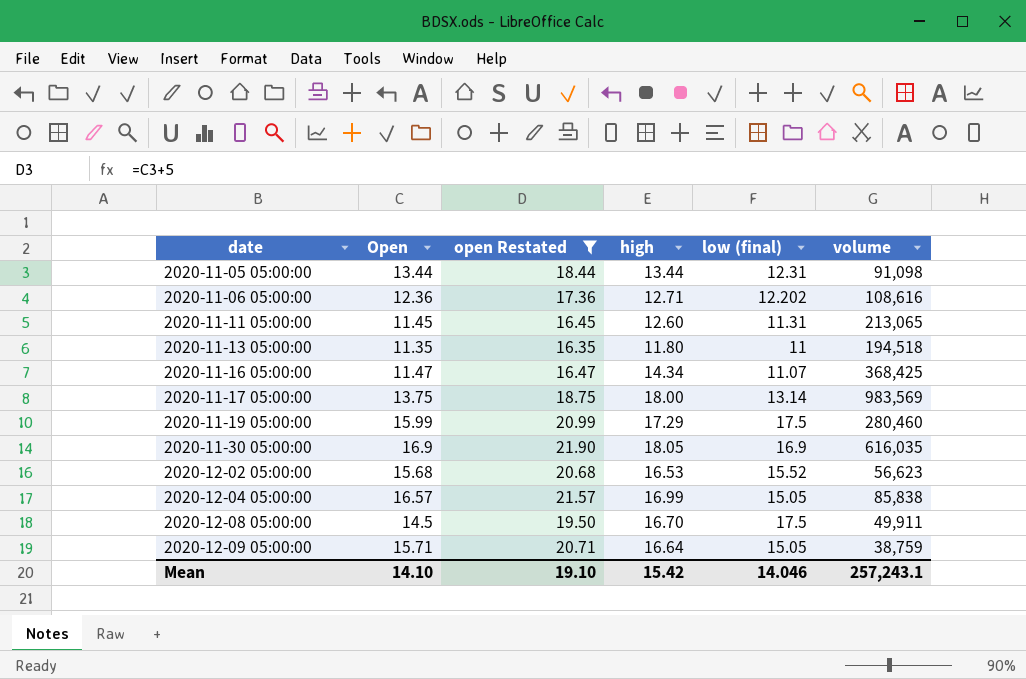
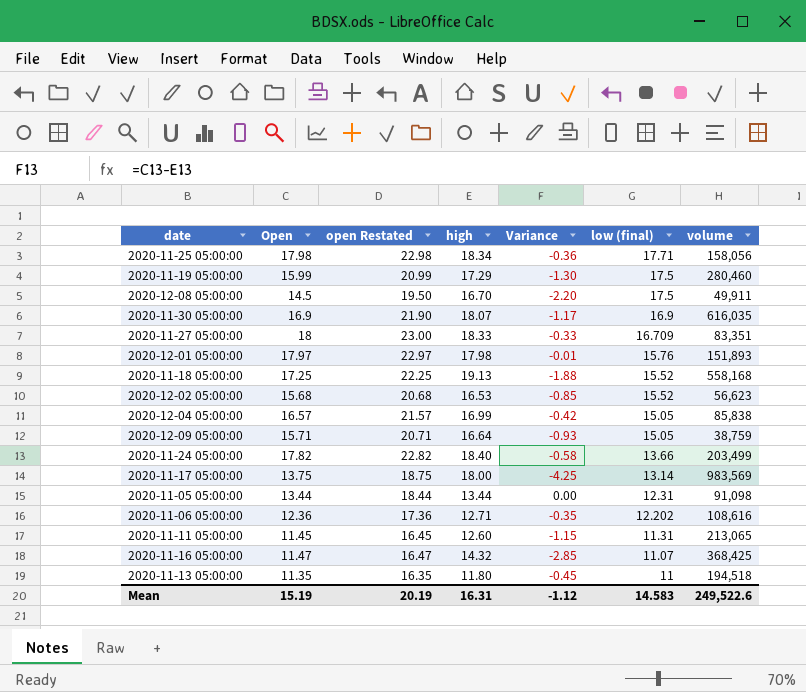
filter: open Restated <= 21.90 -> none
row order: date ascending -> low (final) descending
column Variance | formula: none -> [Open] - [high]
2020-11-30 05:00:00 | high: 18.05 -> 18.07
2020-11-16 05:00:00 | high: 14.34 -> 14.32
Mean | Open: 14.10 -> 15.19
Mean | open Restated: 19.10 -> 20.19
Mean | high: 15.42 -> 16.31
Mean | low (final): 14.046 -> 14.583
Mean | volume: 257,243.1 -> 249,522.6

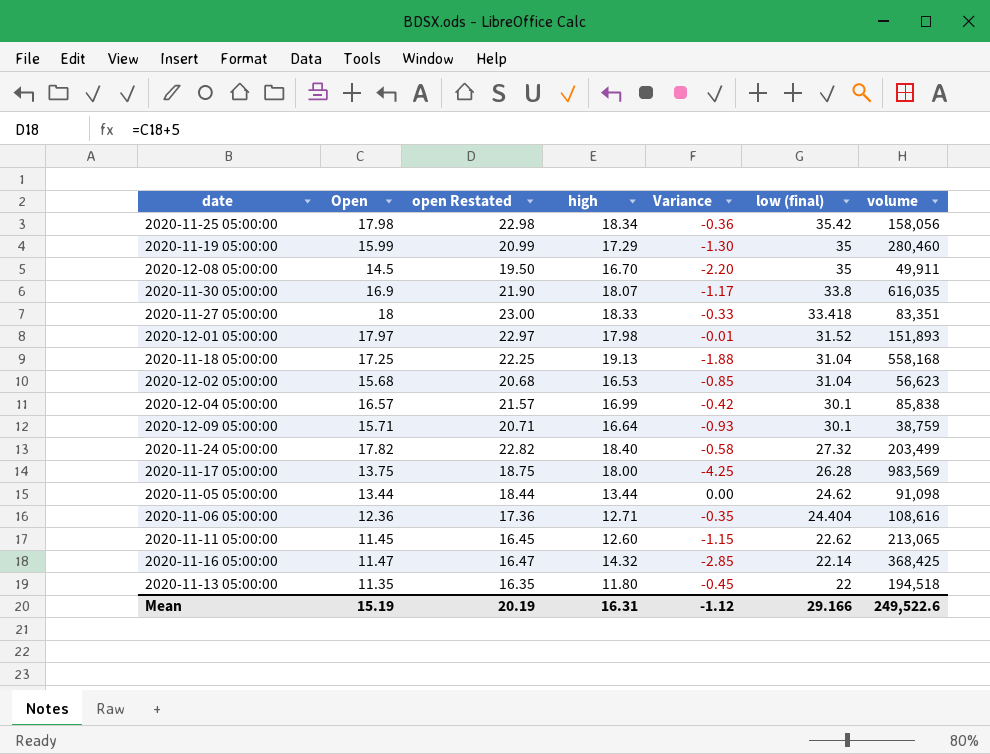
2020-11-25 05:00:00 | low (final): 17.71 -> 35.42
2020-11-19 05:00:00 | low (final): 17.5 -> 35
2020-12-08 05:00:00 | low (final): 17.5 -> 35
2020-11-30 05:00:00 | low (final): 16.9 -> 33.8
2020-11-27 05:00:00 | low (final): 16.709 -> 33.418
2020-12-01 05:00:00 | low (final): 15.76 -> 31.52
2020-11-18 05:00:00 | low (final): 15.52 -> 31.04
2020-12-02 05:00:00 | low (final): 15.52 -> 31.04
2020-12-04 05:00:00 | low (final): 15.05 -> 30.1
2020-12-09 05:00:00 | low (final): 15.05 -> 30.1
2020-11-24 05:00:00 | low (final): 13.66 -> 27.32
2020-11-17 05:00:00 | low (final): 13.14 -> 26.28
2020-11-05 05:00:00 | low (final): 12.31 -> 24.62
2020-11-06 05:00:00 | low (final): 12.202 -> 24.404
2020-11-11 05:00:00 | low (final): 11.31 -> 22.62
2020-11-16 05:00:00 | low (final): 11.07 -> 22.14
2020-11-13 05:00:00 | low (final): 11 -> 22
Mean | low (final): 14.583 -> 29.166

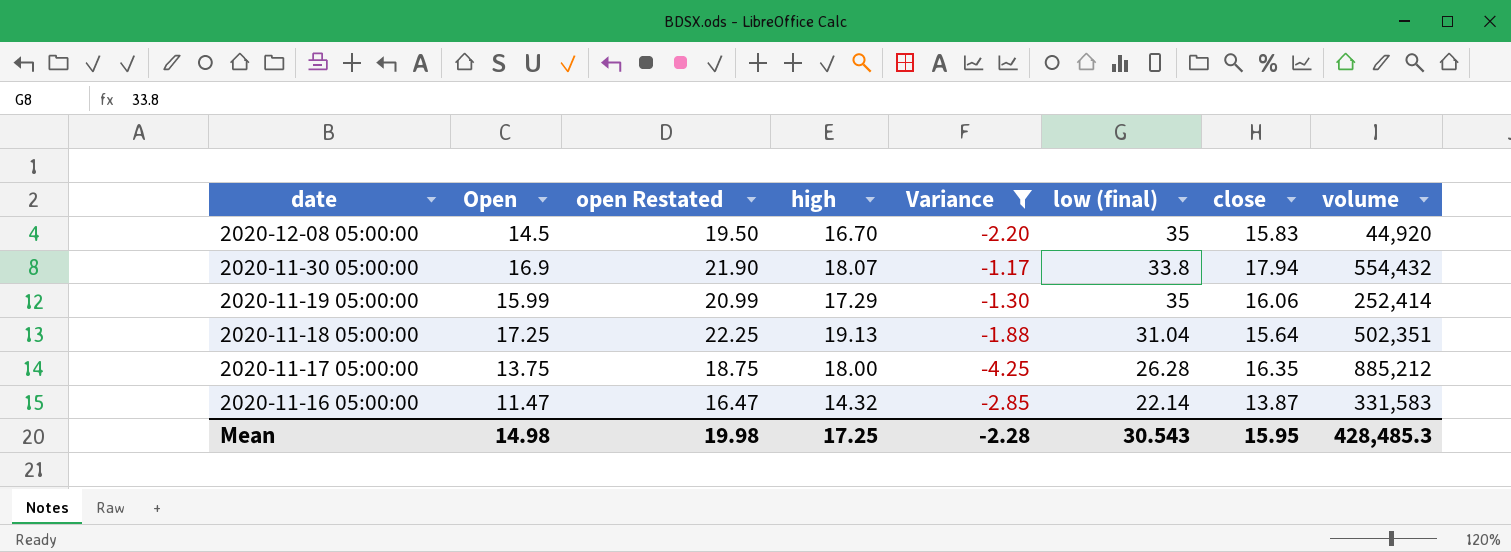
filter: none -> Variance <= -1.17
row order: low (final) descending -> date descending
column close | position: none -> 7
2020-12-08 05:00:00 | volume: 49,911 -> 44,920
2020-11-30 05:00:00 | volume: 616,035 -> 554,432
2020-11-19 05:00:00 | volume: 280,460 -> 252,414
2020-11-18 05:00:00 | volume: 558,168 -> 502,351
2020-11-17 05:00:00 | volume: 983,569 -> 885,212
2020-11-16 05:00:00 | volume: 368,425 -> 331,583
Mean | Open: 15.19 -> 14.98
Mean | open Restated: 20.19 -> 19.98
Mean | high: 16.31 -> 17.25
Mean | Variance: -1.12 -> -2.28
Mean | low (final): 29.166 -> 30.543
Mean | volume: 249,522.6 -> 428,485.3

